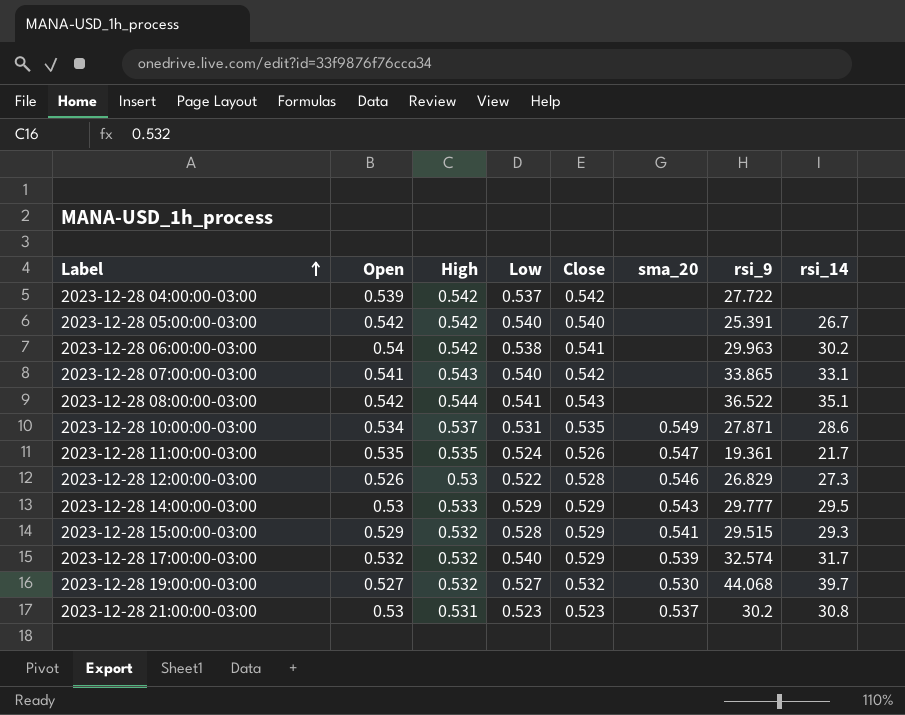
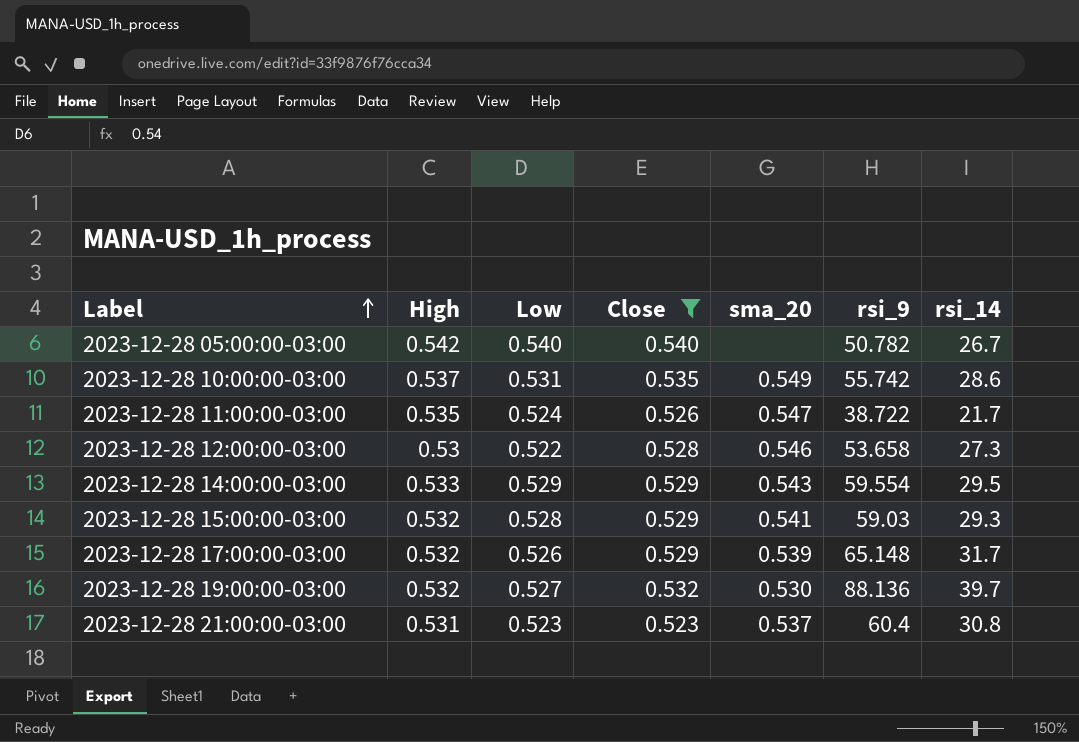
filter: none -> Close <= 0.540
column Open | position: 2 -> none
2023-12-28 05:00:00-03:00 | rsi_9: 25.391 -> 50.782
2023-12-28 10:00:00-03:00 | rsi_9: 27.871 -> 55.742
2023-12-28 11:00:00-03:00 | rsi_9: 19.361 -> 38.722
2023-12-28 12:00:00-03:00 | rsi_9: 26.829 -> 53.658
2023-12-28 14:00:00-03:00 | rsi_9: 29.777 -> 59.554
2023-12-28 15:00:00-03:00 | rsi_9: 29.515 -> 59.03
2023-12-28 17:00:00-03:00 | Low: 0.540 -> 0.526
2023-12-28 17:00:00-03:00 | rsi_9: 32.574 -> 65.148
2023-12-28 19:00:00-03:00 | rsi_9: 44.068 -> 88.136
2023-12-28 21:00:00-03:00 | rsi_9: 30.2 -> 60.4

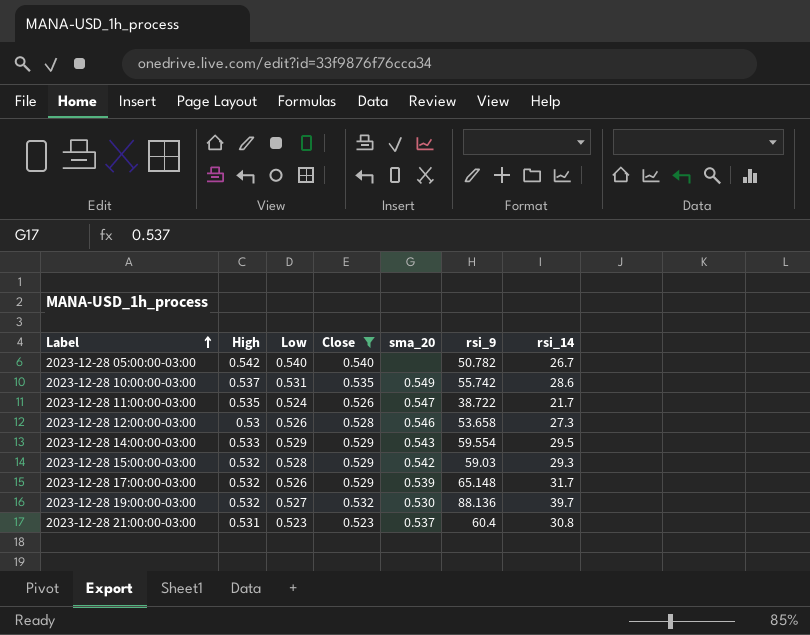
2023-12-28 12:00:00-03:00 | Low: 0.522 -> 0.526
2023-12-28 15:00:00-03:00 | sma_20: 0.541 -> 0.542

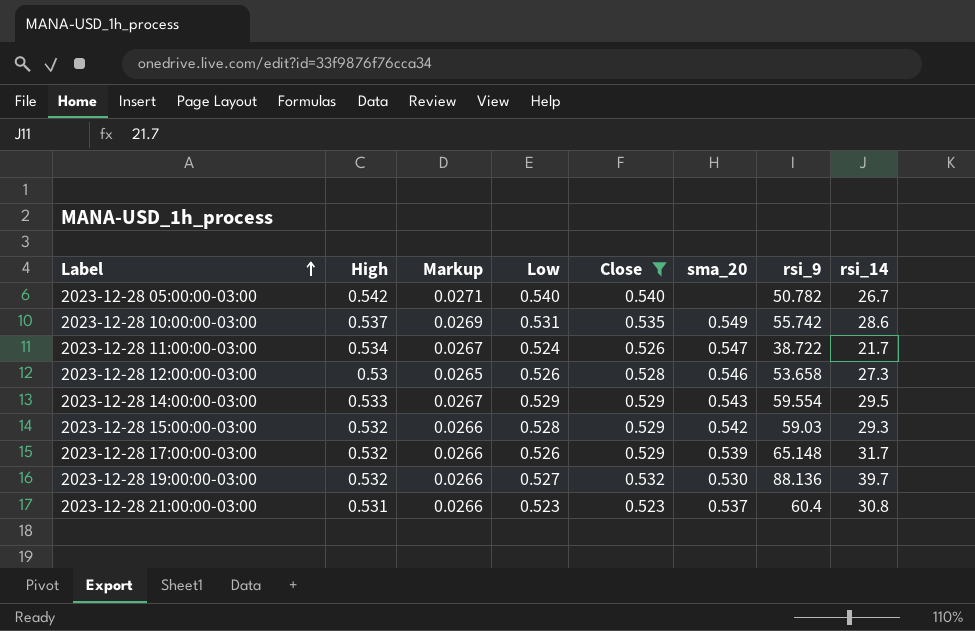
column Markup | formula: none -> [High] * 0.05
2023-12-28 11:00:00-03:00 | High: 0.535 -> 0.534

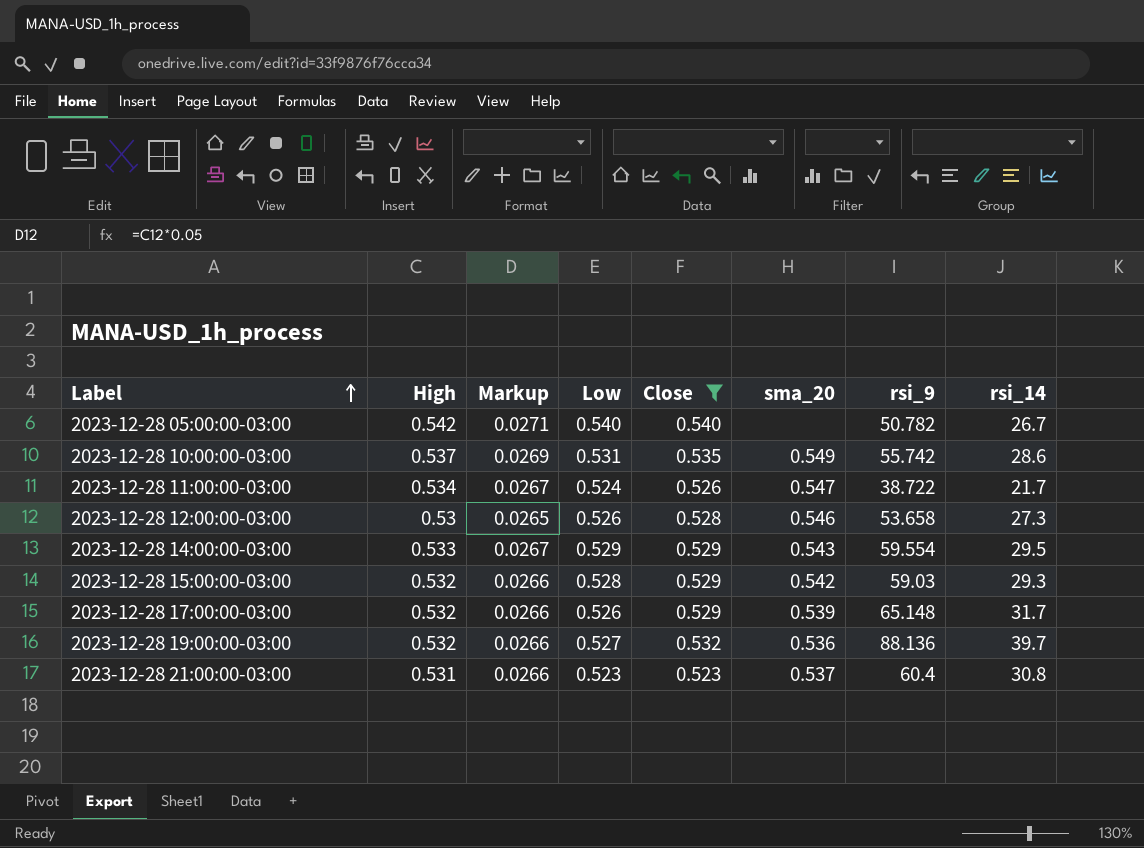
2023-12-28 19:00:00-03:00 | sma_20: 0.530 -> 0.536

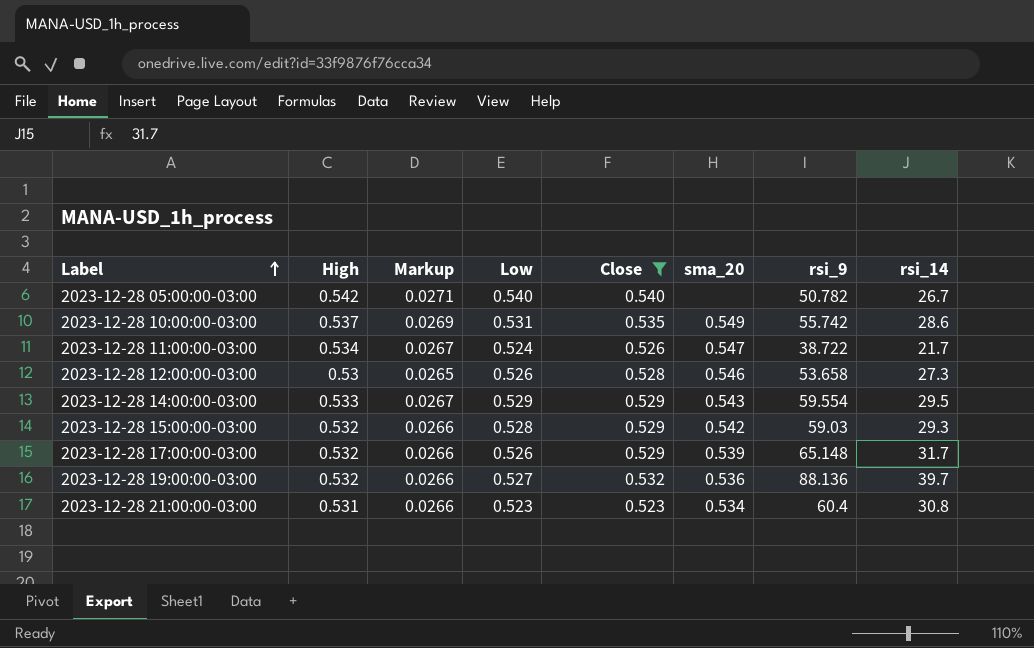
2023-12-28 21:00:00-03:00 | sma_20: 0.537 -> 0.534

